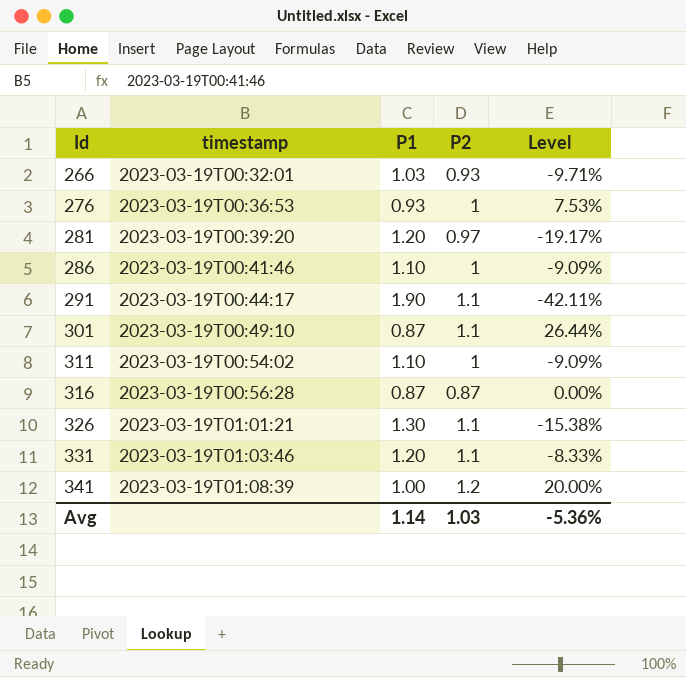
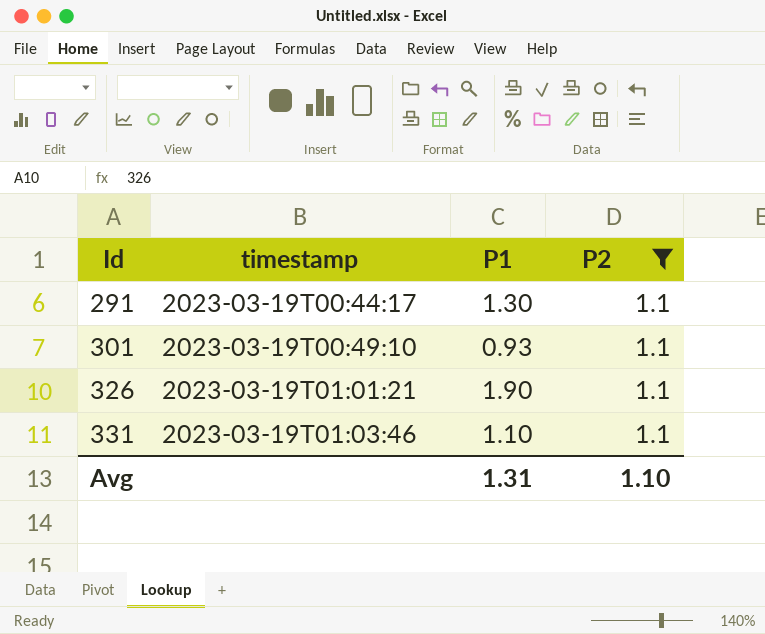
filter: none -> P2 = 1.1
column Level | formula: ([P2] - [P1]) / [P1] -> none
291 | P1: 1.90 -> 1.30
301 | P1: 0.87 -> 0.93
326 | P1: 1.30 -> 1.90
331 | P1: 1.20 -> 1.10
Avg | P1: 1.14 -> 1.31
Avg | P2: 1.03 -> 1.10

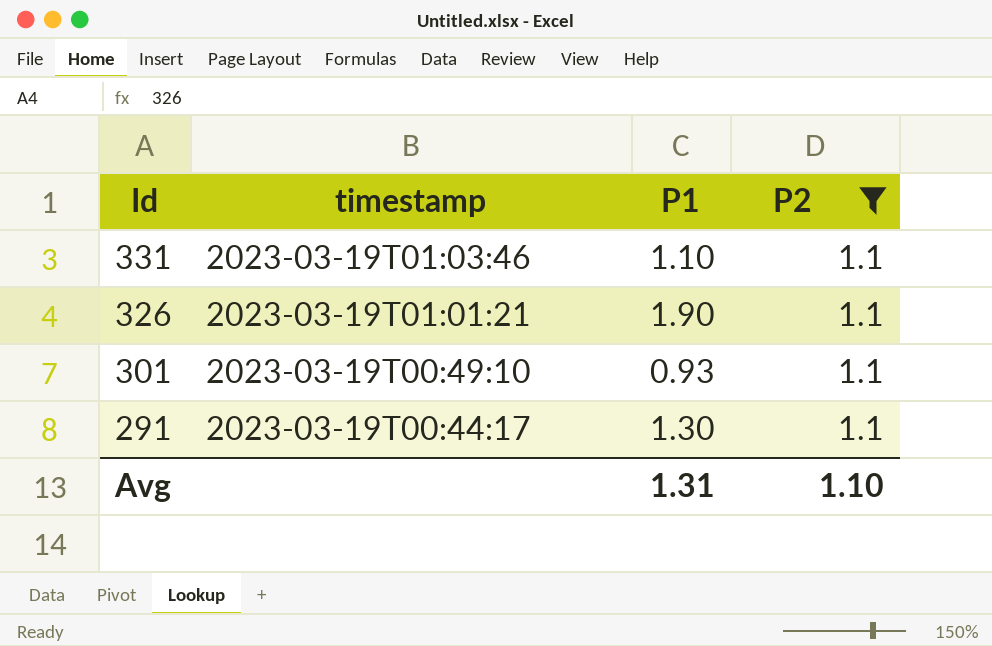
row order: Id ascending -> Id descending

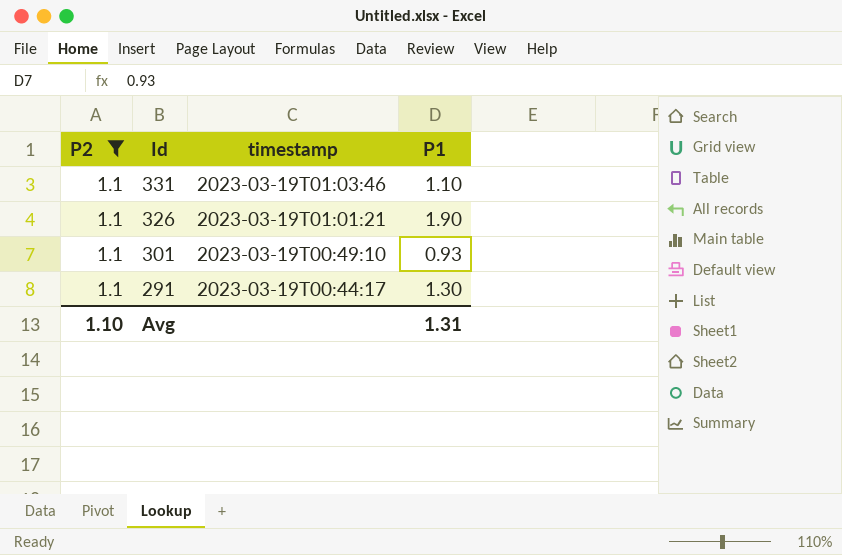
column P2 | position: 4 -> 1

